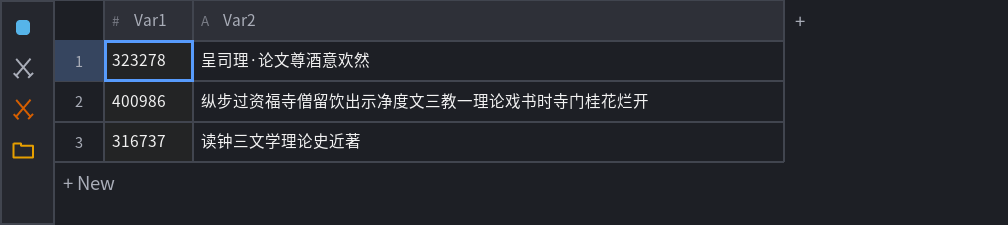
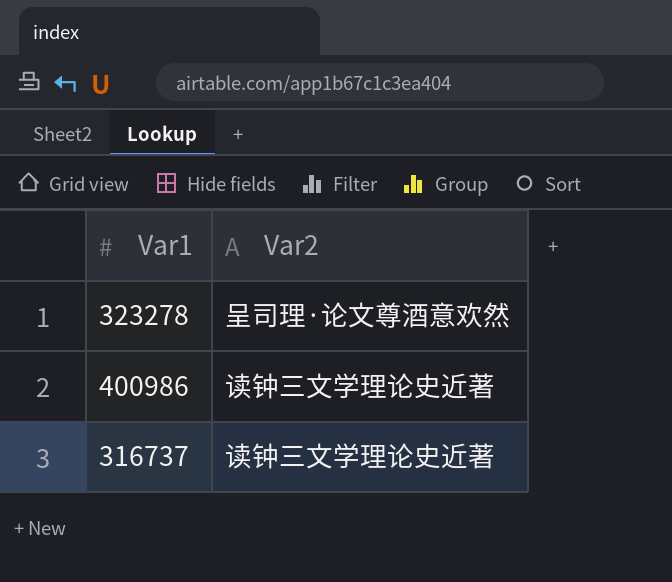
400986 | Var2: 纵步过资福寺僧留饮出示净度文三教一理论戏书时寺门桂花烂开 -> 读钟三文学理论史近著

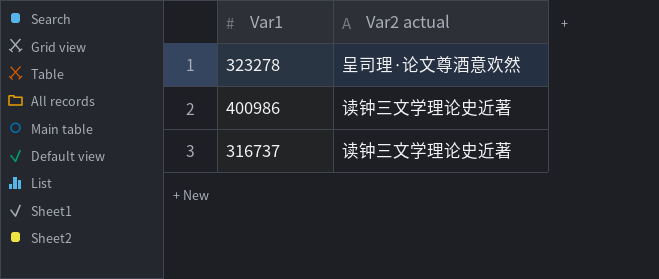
column name: Var2 -> Var2 actual

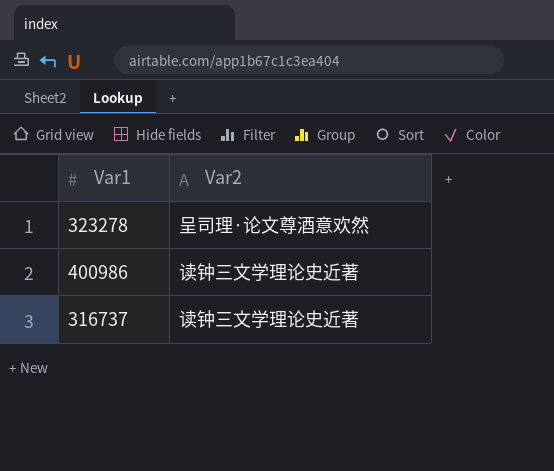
column name: Var2 actual -> Var2

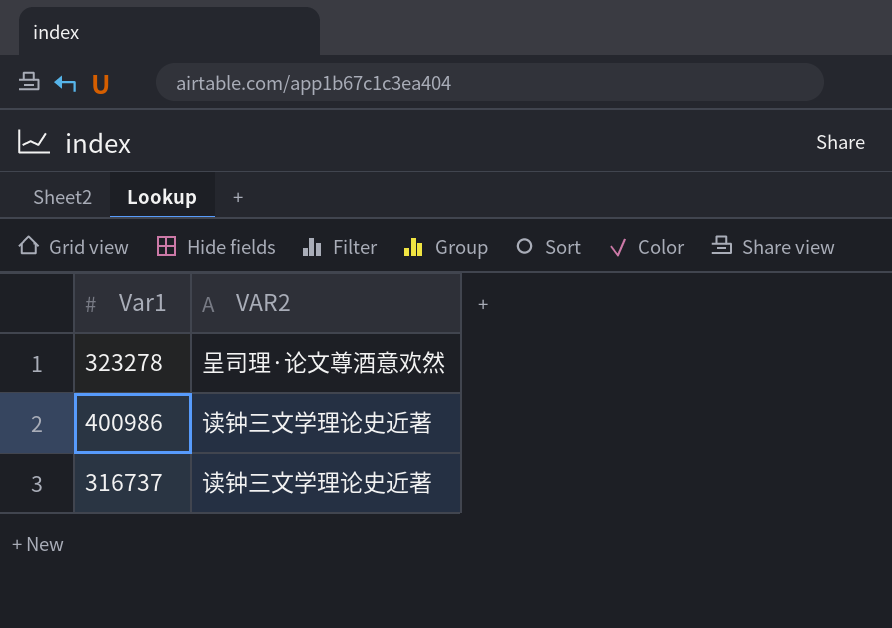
column name: Var2 -> VAR2

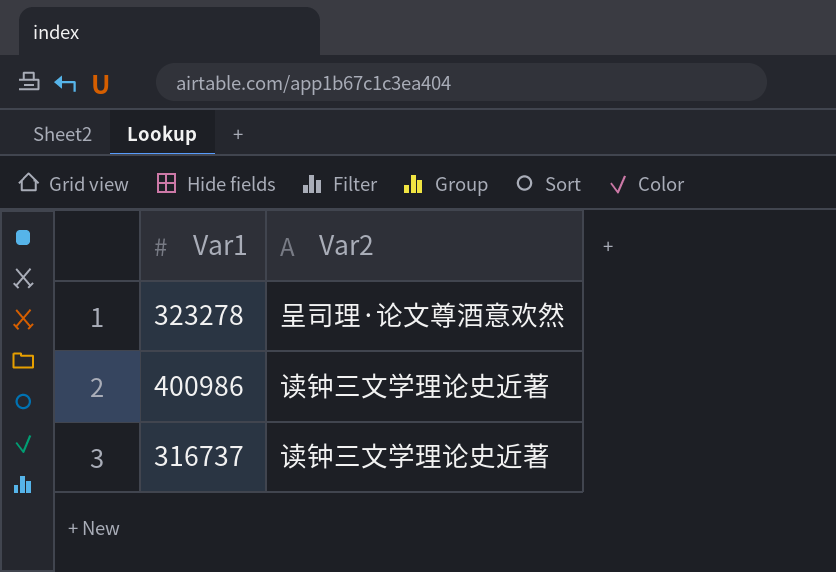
column name: VAR2 -> Var2

